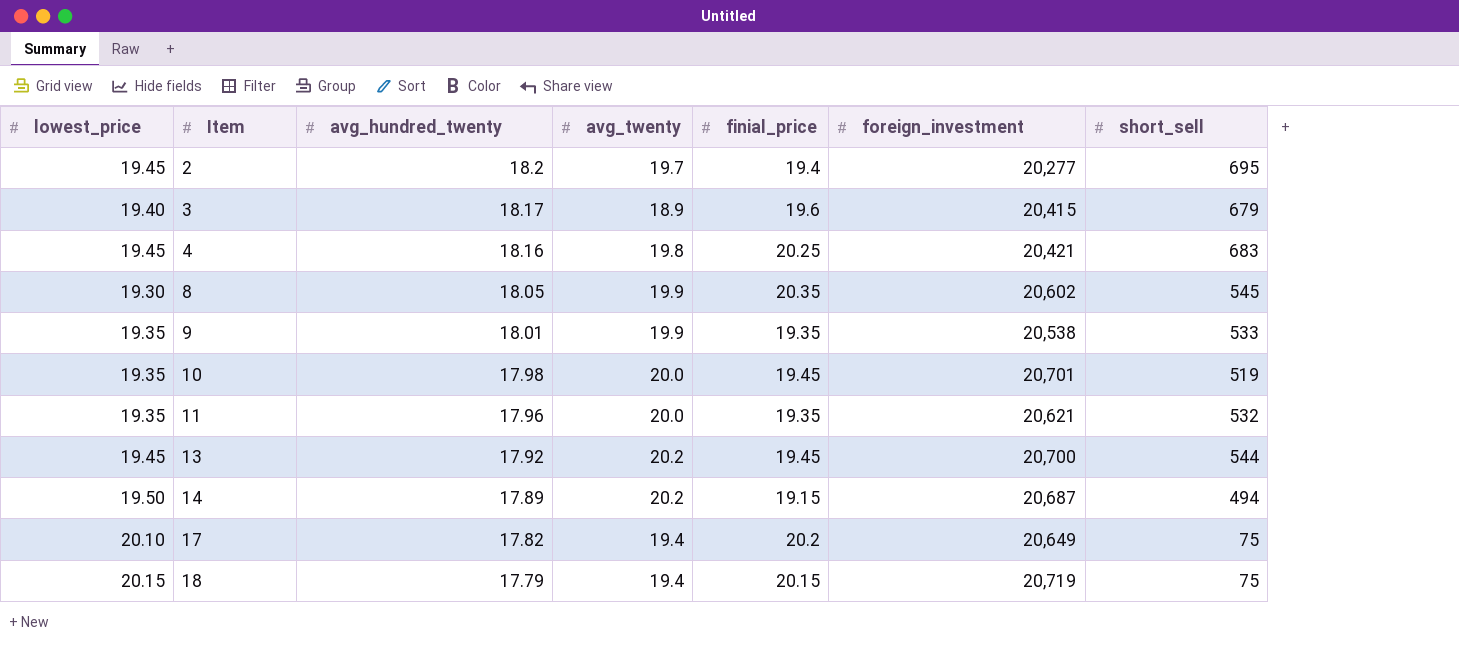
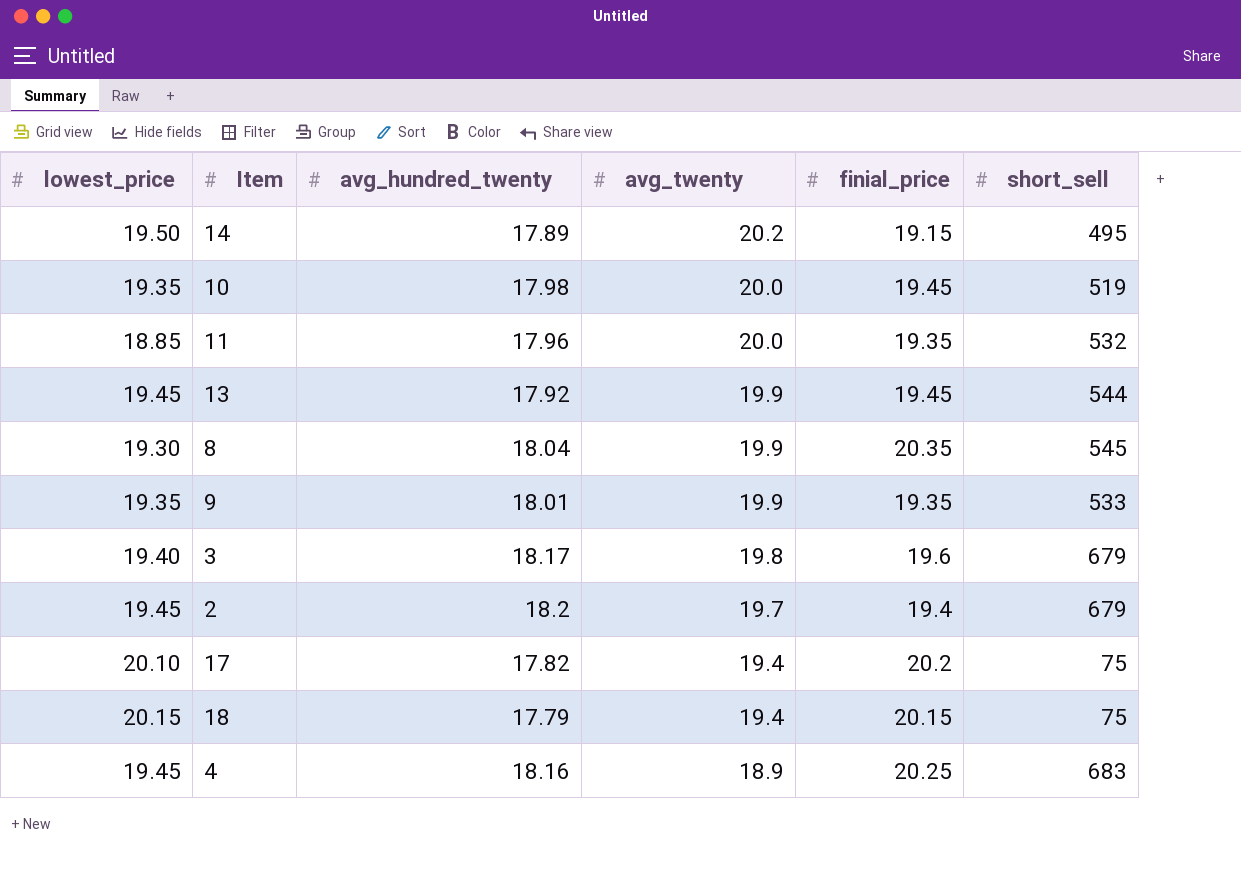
row order: Item ascending -> avg_twenty descending
column foreign_investment | position: 6 -> none
14 | short_sell: 494 -> 495
11 | lowest_price: 19.35 -> 18.85
13 | avg_twenty: 20.2 -> 19.9
8 | avg_hundred_twenty: 18.05 -> 18.04
3 | avg_twenty: 18.9 -> 19.8
2 | short_sell: 695 -> 679
4 | avg_twenty: 19.8 -> 18.9

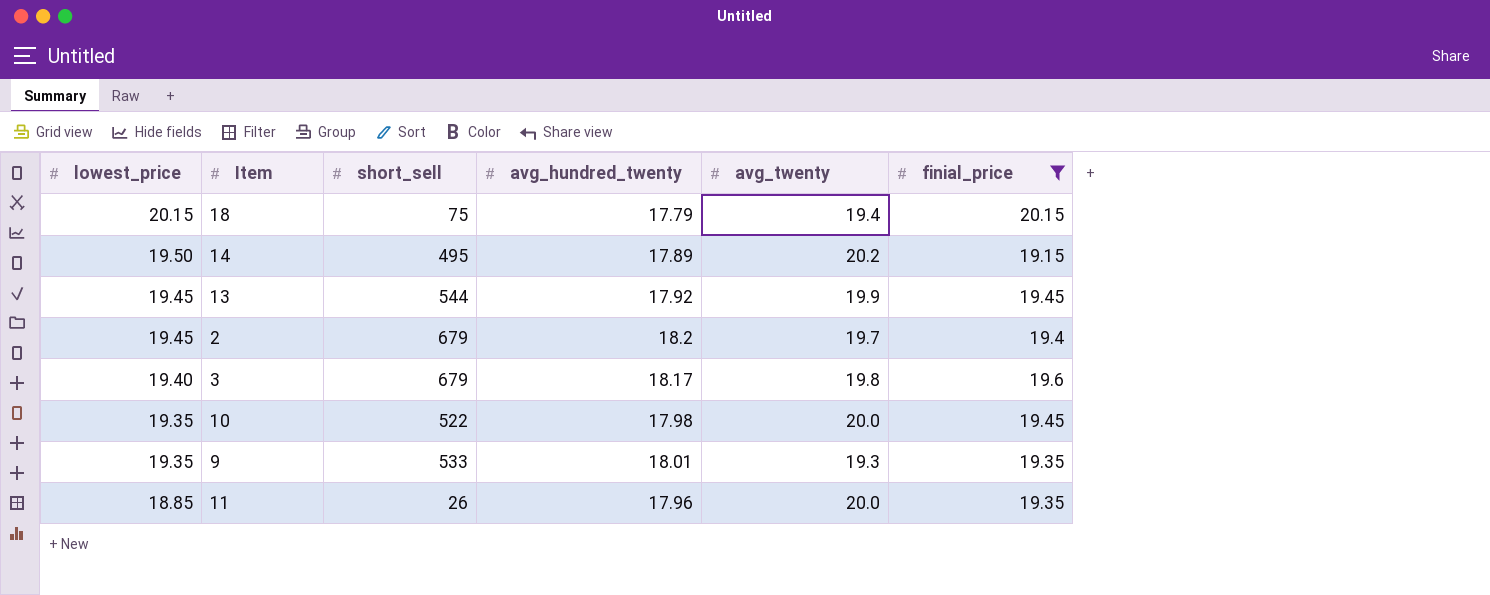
filter: none -> finial_price <= 20.15
row order: avg_twenty descending -> lowest_price descending
column short_sell | position: 6 -> 3
10 | short_sell: 519 -> 522
9 | avg_twenty: 19.9 -> 19.3
11 | short_sell: 532 -> 26

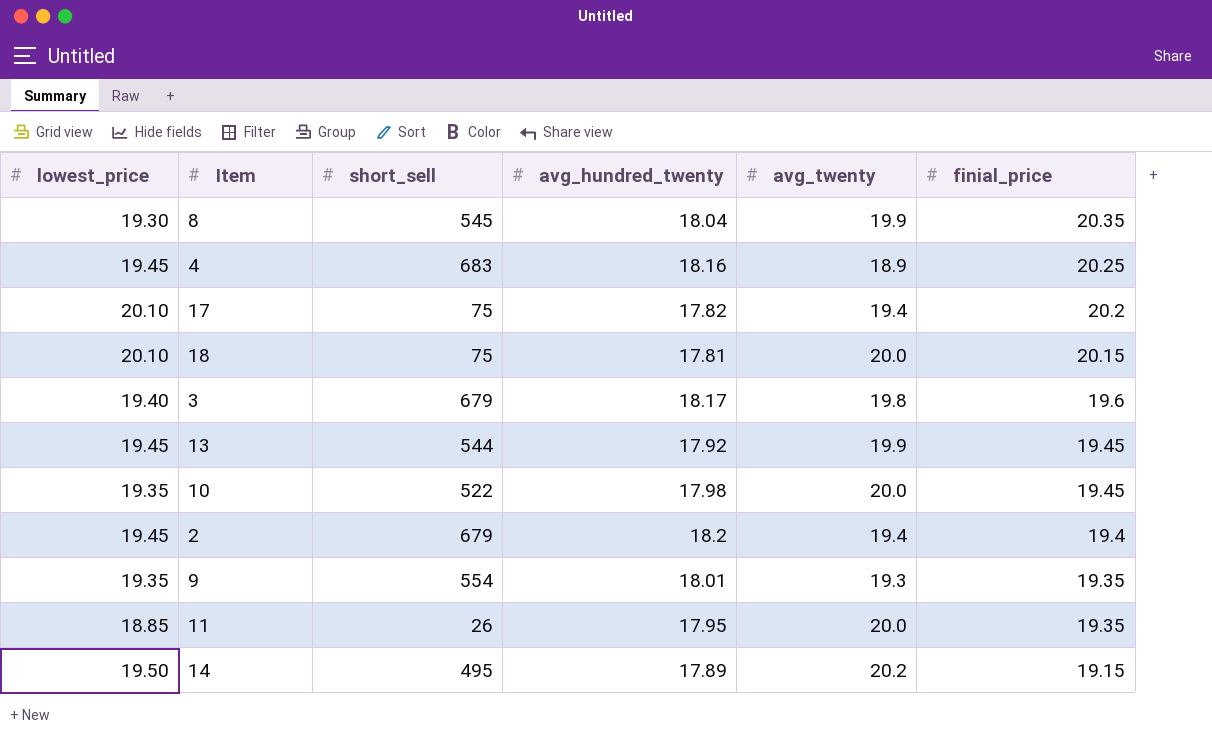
filter: finial_price <= 20.15 -> none
row order: lowest_price descending -> finial_price descending
18 | lowest_price: 20.15 -> 20.10
18 | avg_hundred_twenty: 17.79 -> 17.81
18 | avg_twenty: 19.4 -> 20.0
2 | avg_twenty: 19.7 -> 19.4
9 | short_sell: 533 -> 554
11 | avg_hundred_twenty: 17.96 -> 17.95

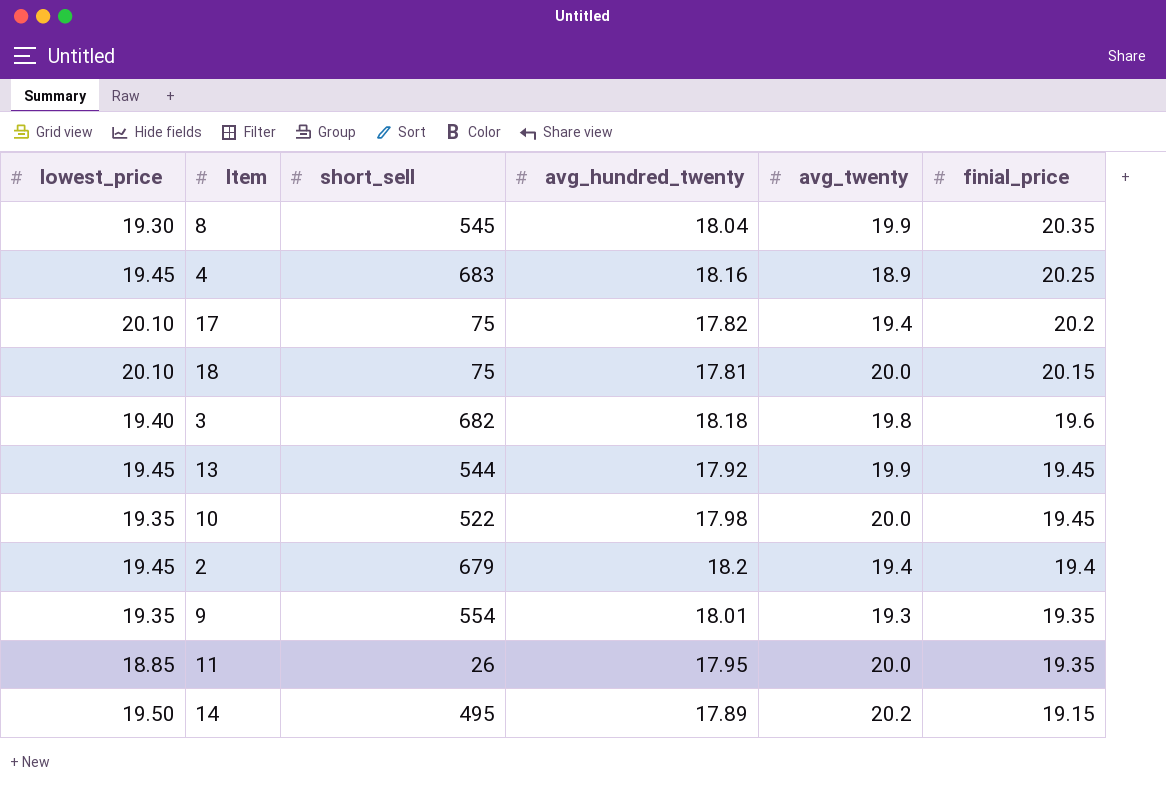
3 | short_sell: 679 -> 682
3 | avg_hundred_twenty: 18.17 -> 18.18

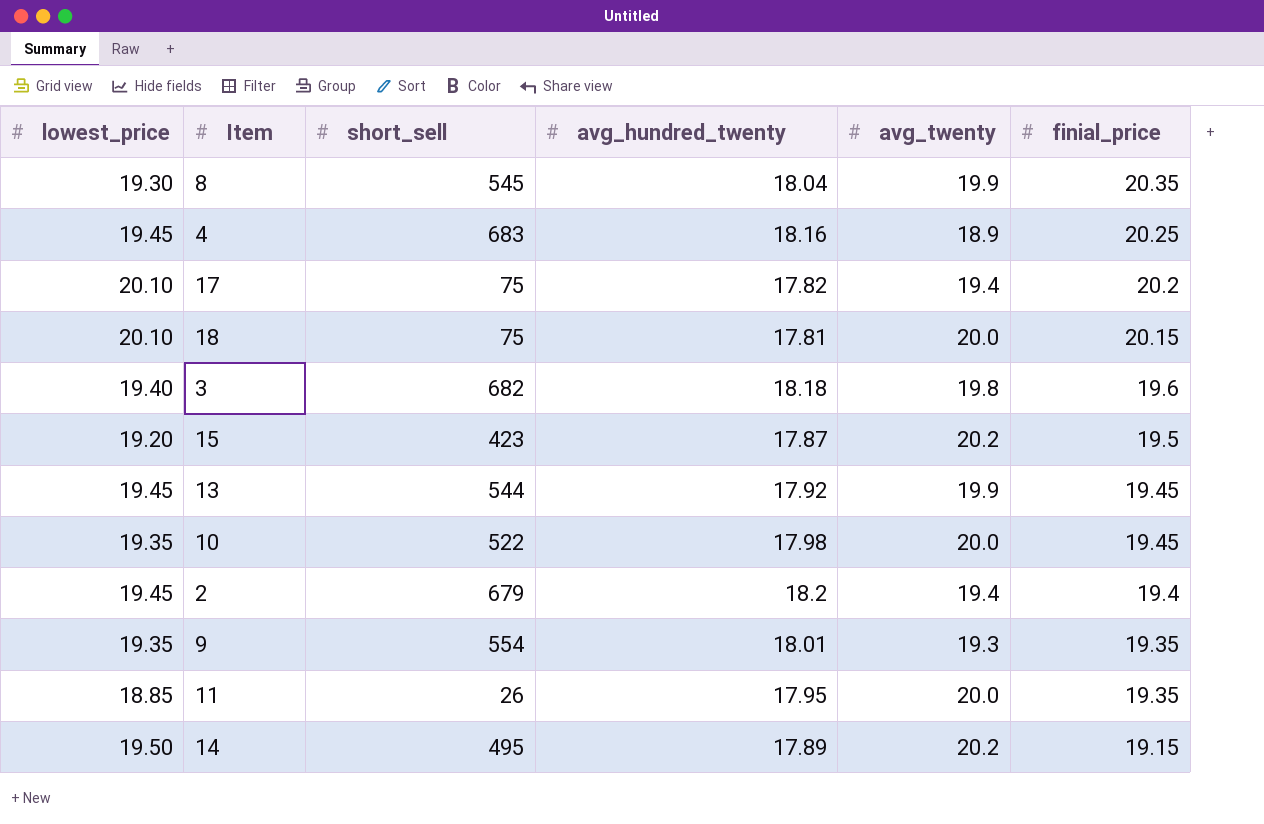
row 15: none -> 19.20 | 423 | 17.87 | 20.2 | 19.5

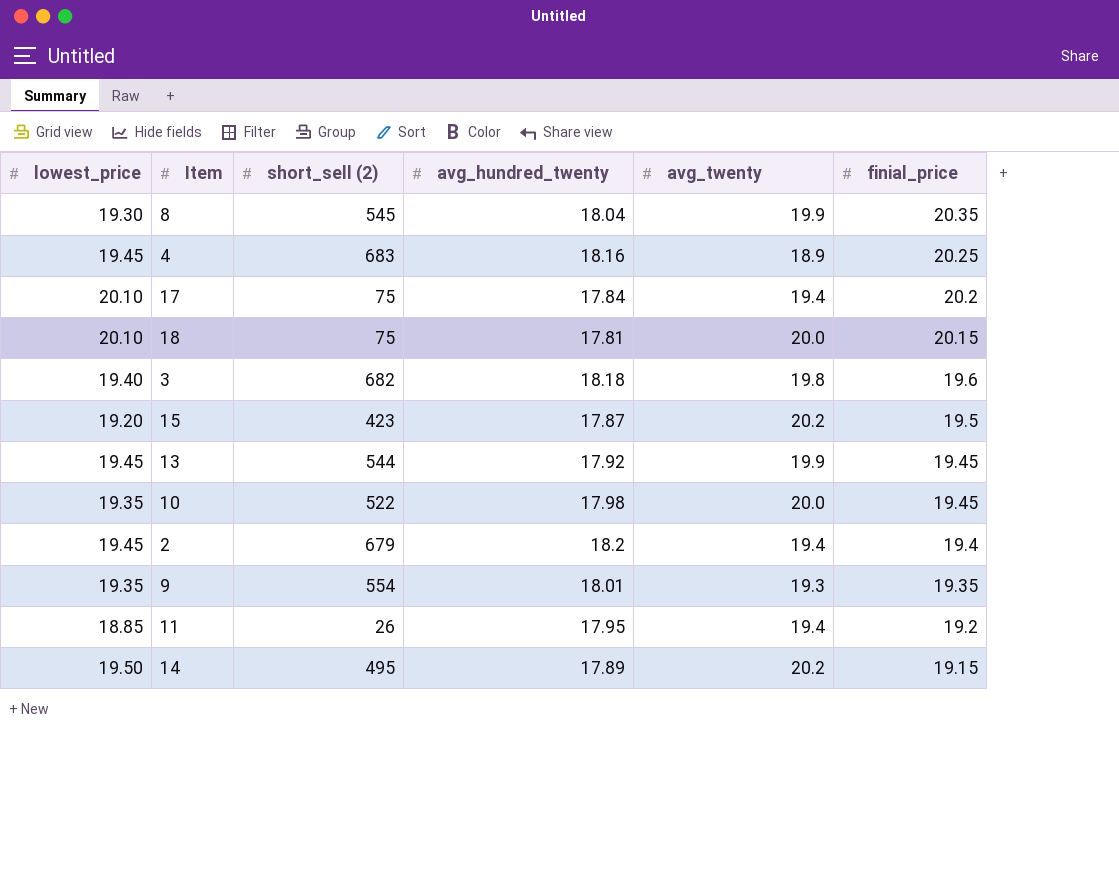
column name: short_sell -> short_sell (2)
17 | avg_hundred_twenty: 17.82 -> 17.84
11 | avg_twenty: 20.0 -> 19.4
11 | finial_price: 19.35 -> 19.2

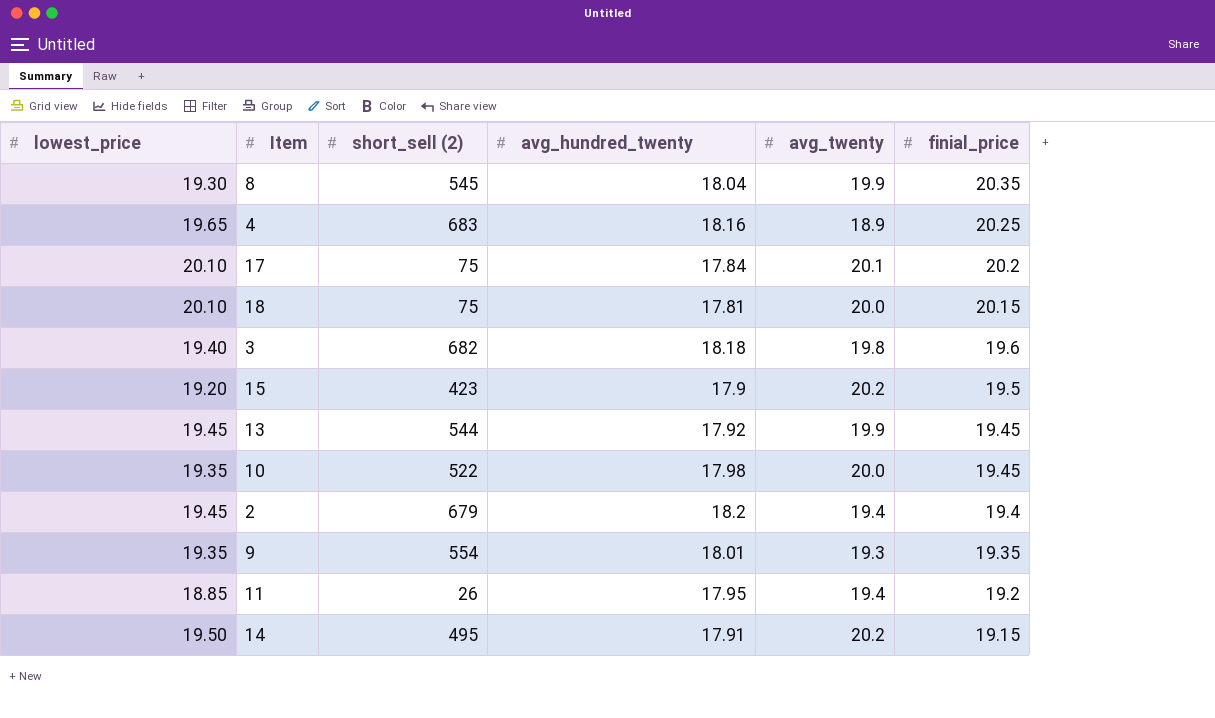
4 | lowest_price: 19.45 -> 19.65
17 | avg_twenty: 19.4 -> 20.1
15 | avg_hundred_twenty: 17.87 -> 17.9
14 | avg_hundred_twenty: 17.89 -> 17.91

